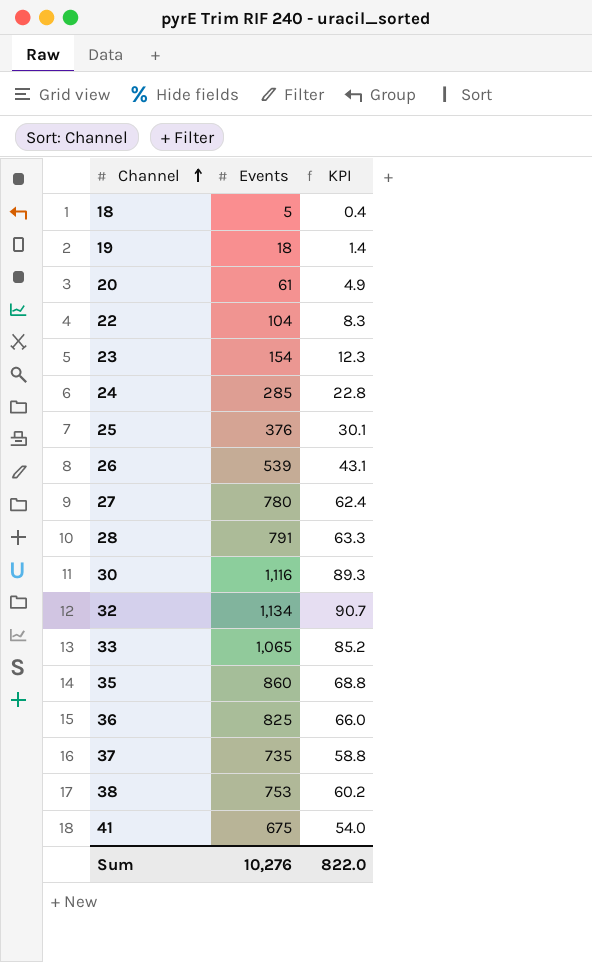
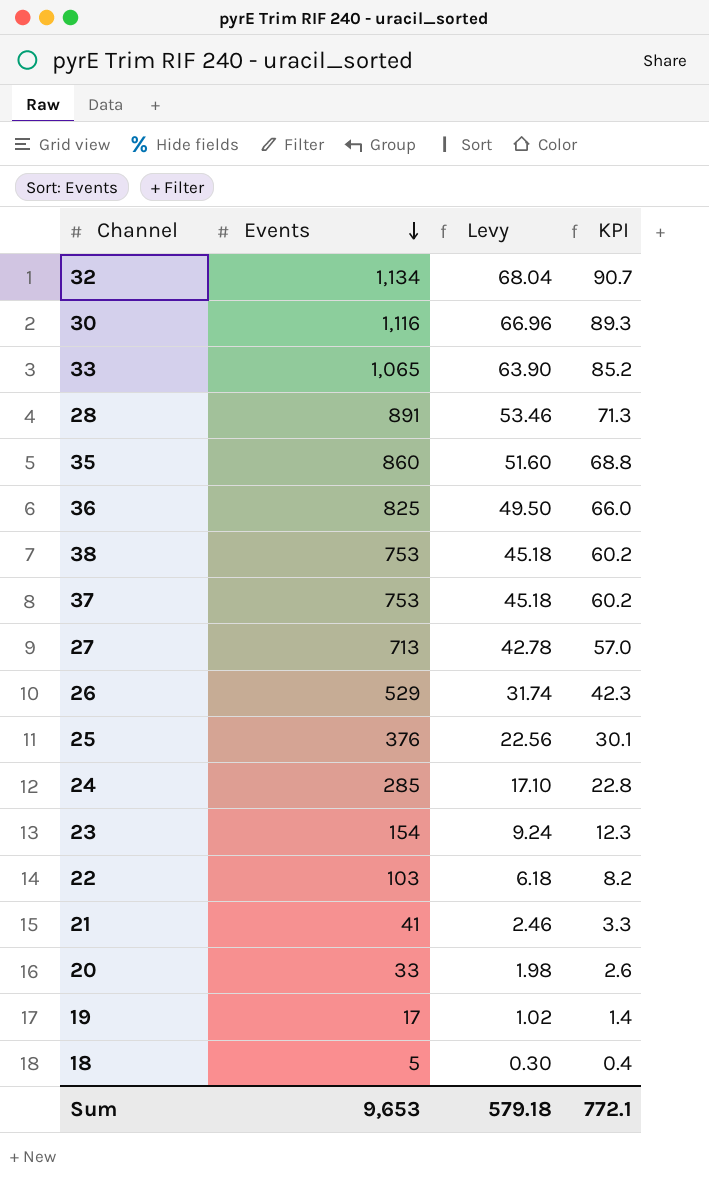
row order: Channel ascending -> Events descending
column Levy | formula: none -> [Events] * 0.06
row 41: 675 | 54.0 -> none
28 | Events: 791 -> 891
28 | KPI: 63.3 -> 71.3
37 | Events: 735 -> 753
37 | KPI: 58.8 -> 60.2
27 | Events: 780 -> 713
27 | KPI: 62.4 -> 57.0
26 | Events: 539 -> 529
26 | KPI: 43.1 -> 42.3
22 | Events: 104 -> 103
22 | KPI: 8.3 -> 8.2
row 21: none -> 41 | 2.46 | 3.3
20 | Events: 61 -> 33
20 | KPI: 4.9 -> 2.6
19 | Events: 18 -> 17
Sum | Events: 10,276 -> 9,653
Sum | KPI: 822.0 -> 772.1

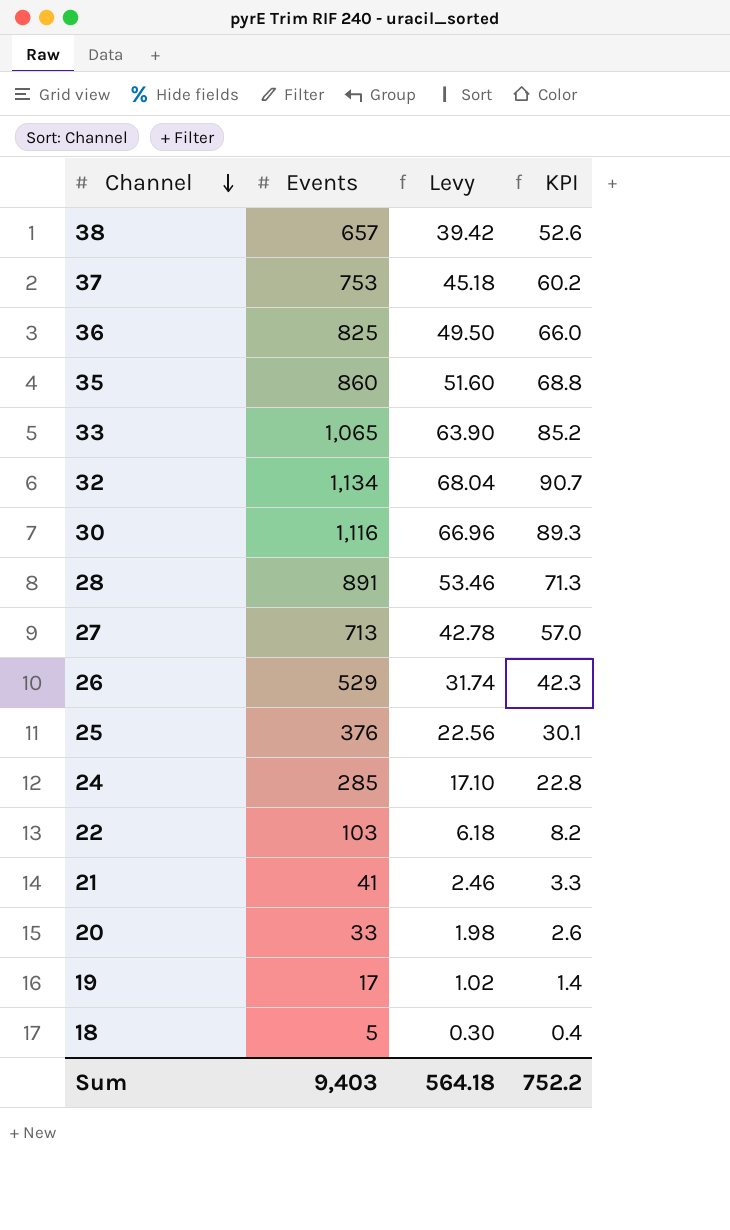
row order: Events descending -> Channel descending
row 23: 154 | 9.24 | 12.3 -> none
38 | Events: 753 -> 657
38 | Levy: 45.18 -> 39.42
38 | KPI: 60.2 -> 52.6
Sum | Events: 9,653 -> 9,403
Sum | Levy: 579.18 -> 564.18
Sum | KPI: 772.1 -> 752.2

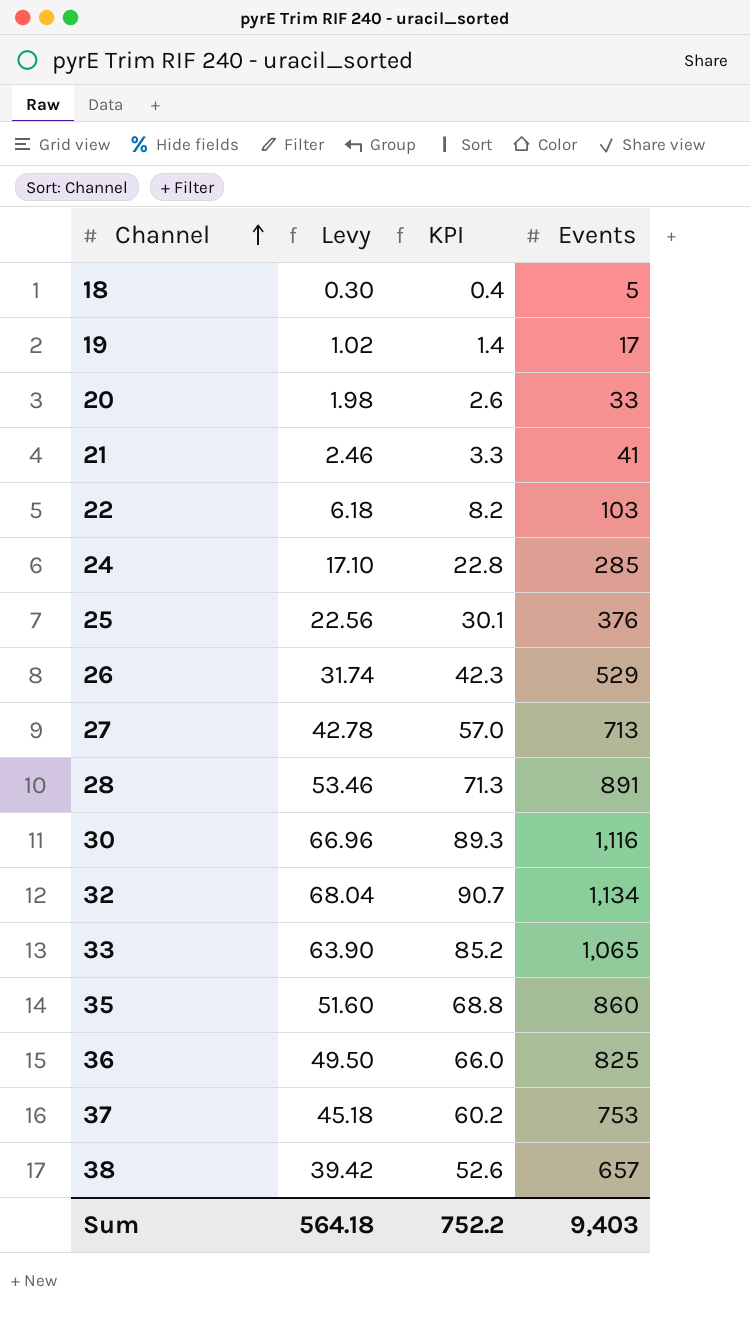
row order: Channel descending -> Channel ascending
column Events | position: 2 -> 4

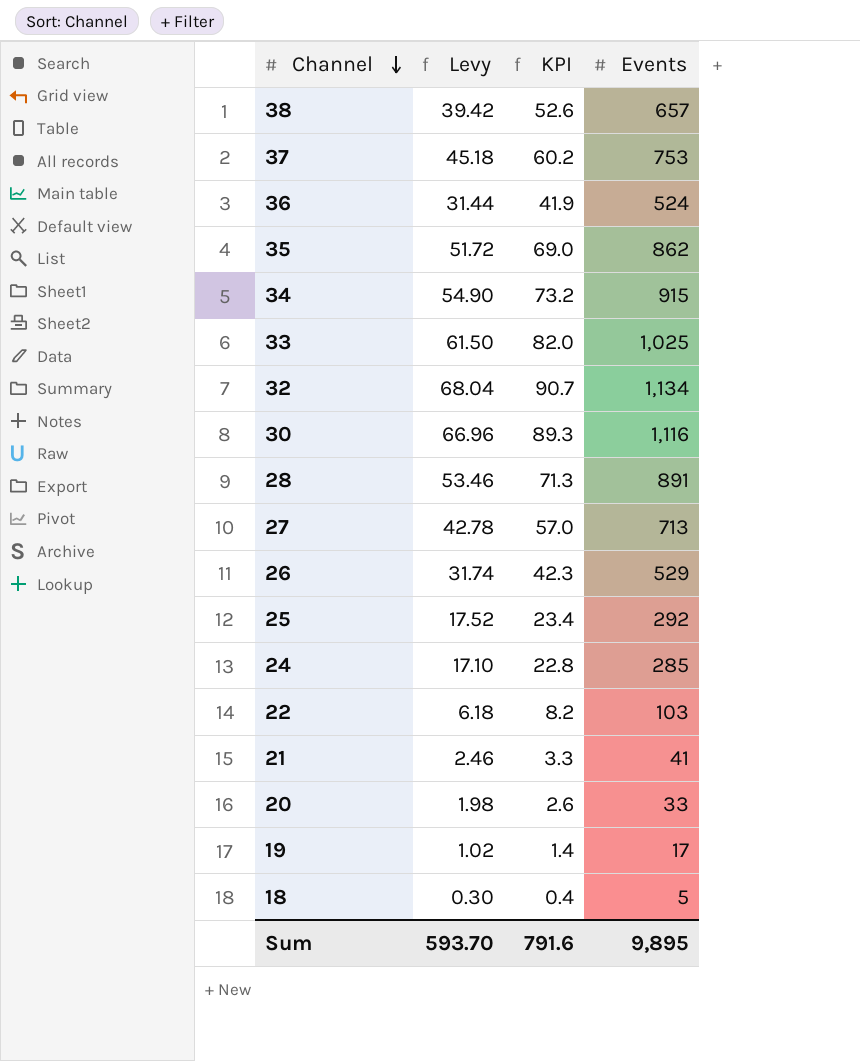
row order: Channel ascending -> Channel descending
36 | Levy: 49.50 -> 31.44
36 | KPI: 66.0 -> 41.9
36 | Events: 825 -> 524
35 | Levy: 51.60 -> 51.72
35 | KPI: 68.8 -> 69.0
35 | Events: 860 -> 862
row 34: none -> 54.90 | 73.2 | 915
33 | Levy: 63.90 -> 61.50
33 | KPI: 85.2 -> 82.0
33 | Events: 1,065 -> 1,025
25 | Levy: 22.56 -> 17.52
25 | KPI: 30.1 -> 23.4
25 | Events: 376 -> 292
Sum | Levy: 564.18 -> 593.70
Sum | KPI: 752.2 -> 791.6
Sum | Events: 9,403 -> 9,895

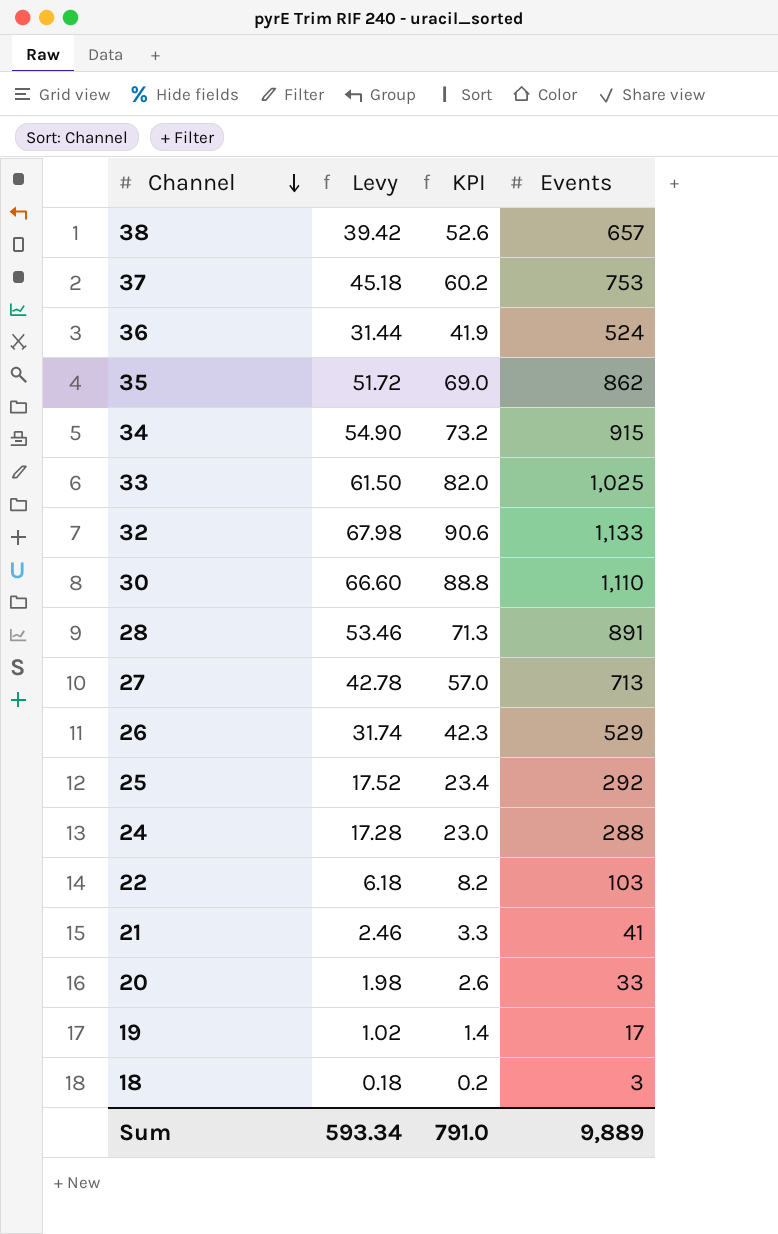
32 | Levy: 68.04 -> 67.98
32 | KPI: 90.7 -> 90.6
32 | Events: 1,134 -> 1,133
30 | Levy: 66.96 -> 66.60
30 | KPI: 89.3 -> 88.8
30 | Events: 1,116 -> 1,110
24 | Levy: 17.10 -> 17.28
24 | KPI: 22.8 -> 23.0
24 | Events: 285 -> 288
18 | Levy: 0.30 -> 0.18
18 | KPI: 0.4 -> 0.2
18 | Events: 5 -> 3
Sum | Levy: 593.70 -> 593.34
Sum | KPI: 791.6 -> 791.0
Sum | Events: 9,895 -> 9,889

